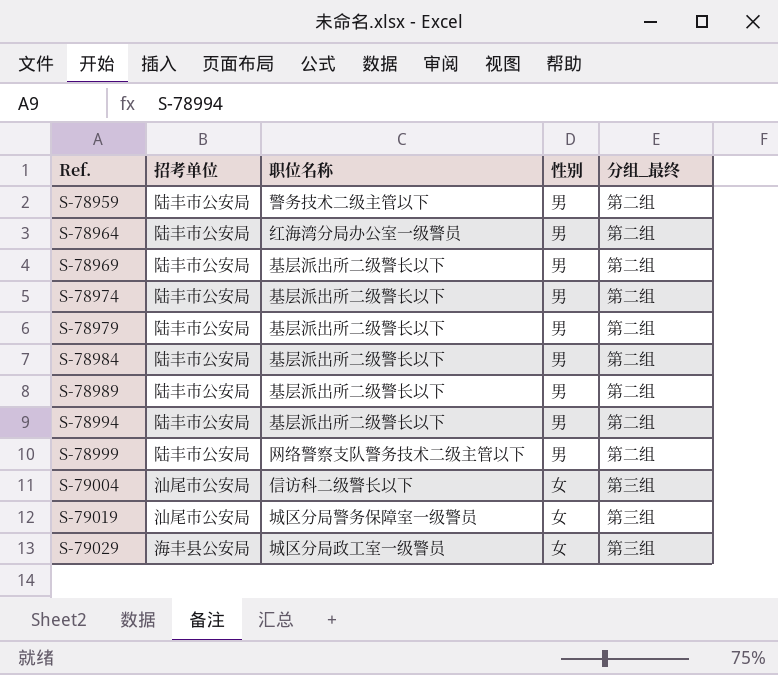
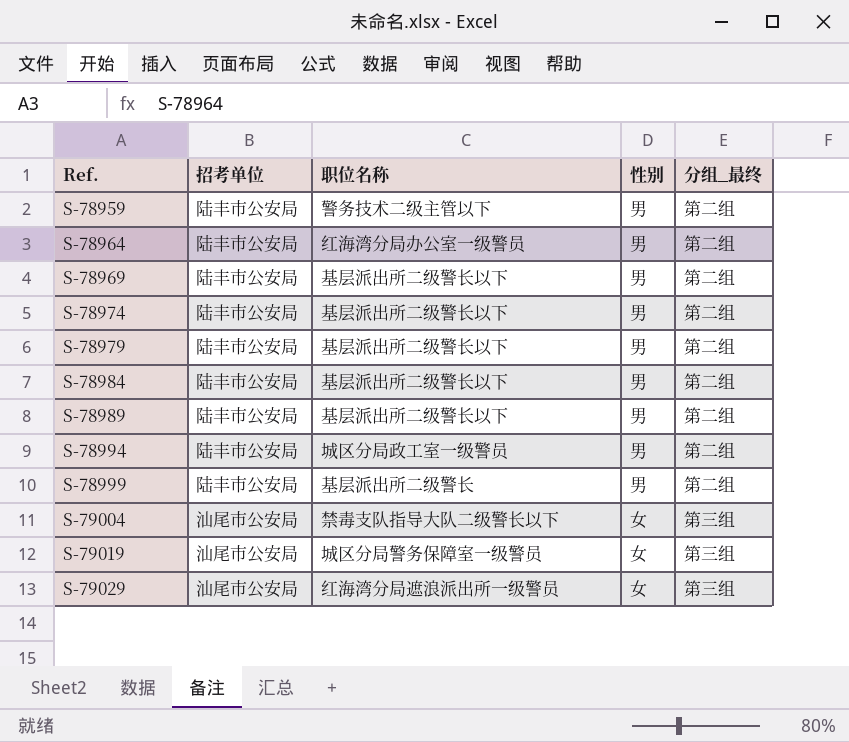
S-78994 | 职位名称: 基层派出所二级警长以下 -> 城区分局政工室一级警员
S-78999 | 职位名称: 网络警察支队警务技术二级主管以下 -> 基层派出所二级警长
S-79004 | 职位名称: 信访科二级警长以下 -> 禁毒支队指导大队二级警长以下
S-79029 | 招考单位: 海丰县公安局 -> 汕尾市公安局
S-79029 | 职位名称: 城区分局政工室一级警员 -> 红海湾分局遮浪派出所一级警员

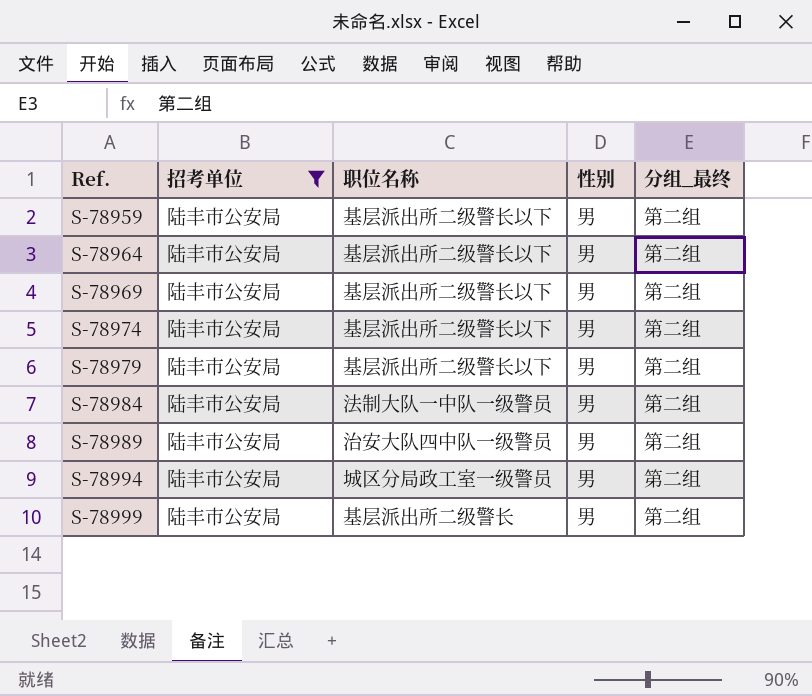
filter: none -> 招考单位 = 陆丰市公安局
S-78959 | 职位名称: 警务技术二级主管以下 -> 基层派出所二级警长以下
S-78964 | 职位名称: 红海湾分局办公室一级警员 -> 基层派出所二级警长以下
S-78984 | 职位名称: 基层派出所二级警长以下 -> 法制大队一中队一级警员
S-78989 | 职位名称: 基层派出所二级警长以下 -> 治安大队四中队一级警员

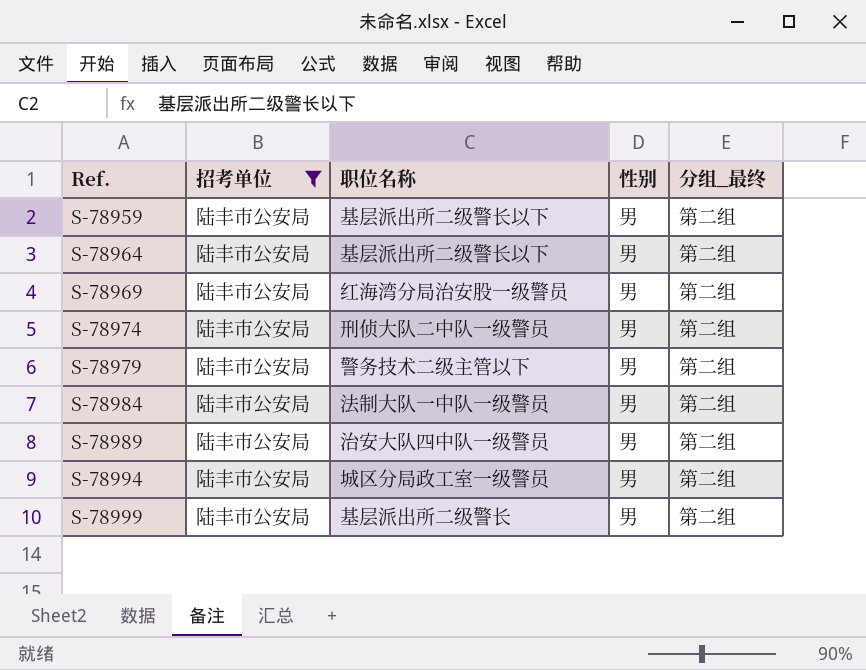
S-78969 | 职位名称: 基层派出所二级警长以下 -> 红海湾分局治安股一级警员
S-78974 | 职位名称: 基层派出所二级警长以下 -> 刑侦大队二中队一级警员
S-78979 | 职位名称: 基层派出所二级警长以下 -> 警务技术二级主管以下

